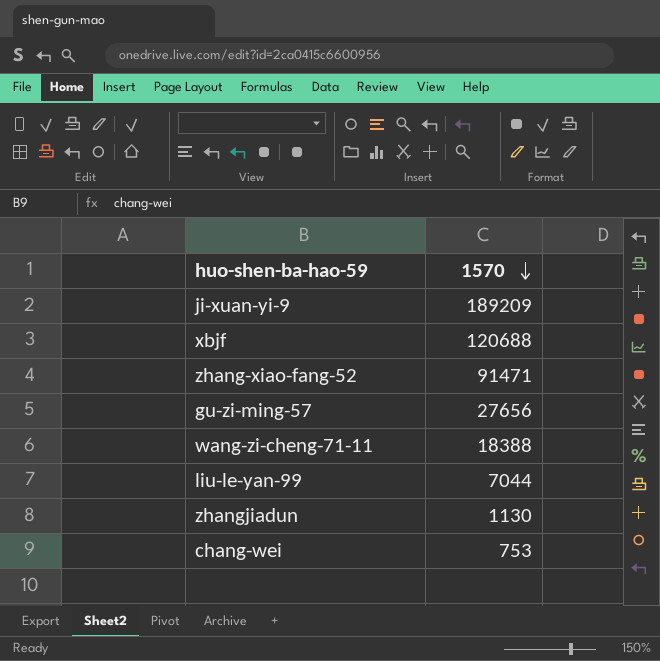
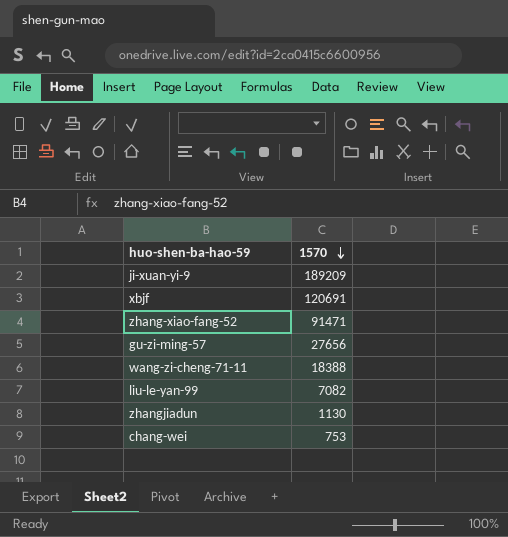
xbjf | 1570: 120688 -> 120691
liu-le-yan-99 | 1570: 7044 -> 7082

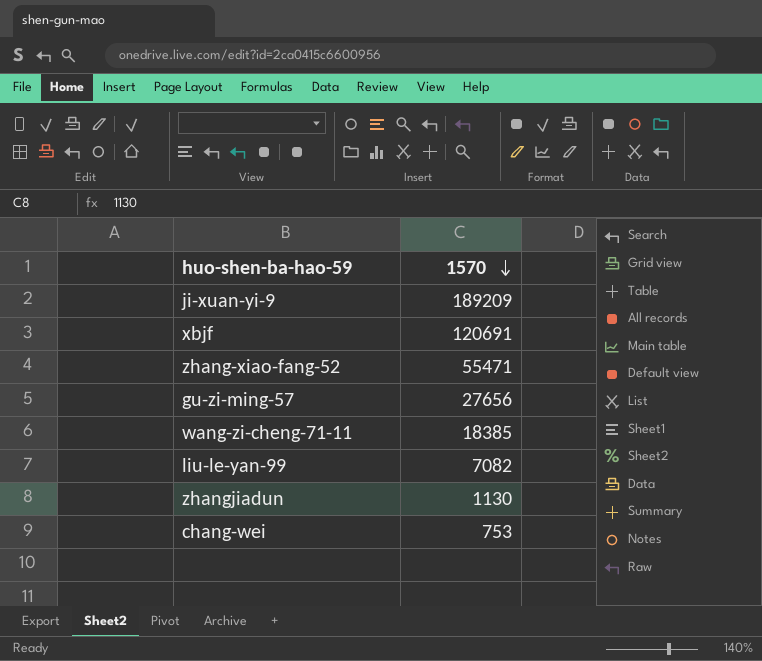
zhang-xiao-fang-52 | 1570: 91471 -> 55471
wang-zi-cheng-71-11 | 1570: 18388 -> 18385

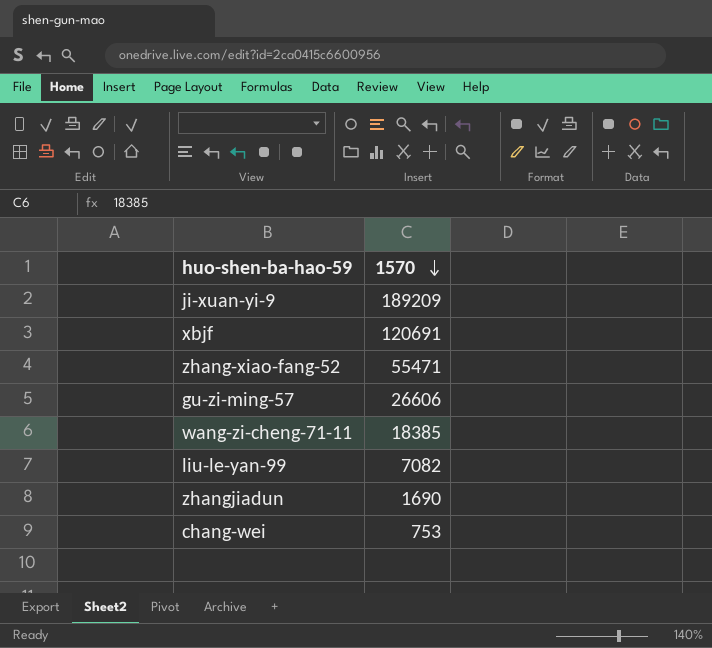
gu-zi-ming-57 | 1570: 27656 -> 26606
zhangjiadun | 1570: 1130 -> 1690

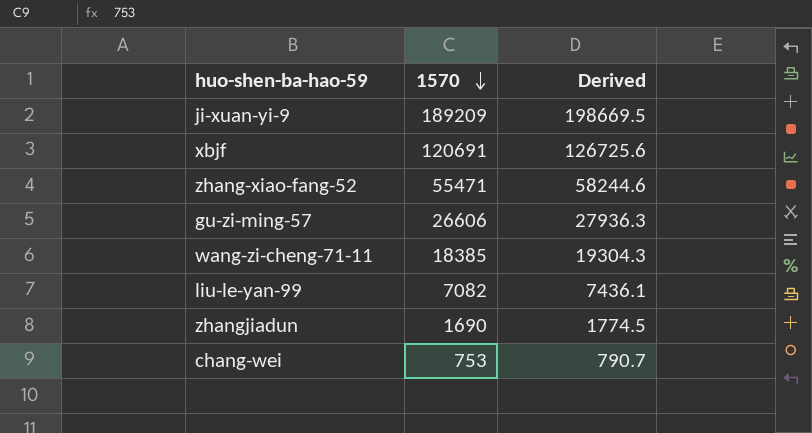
column Derived | formula: none -> [1570] * 1.05

